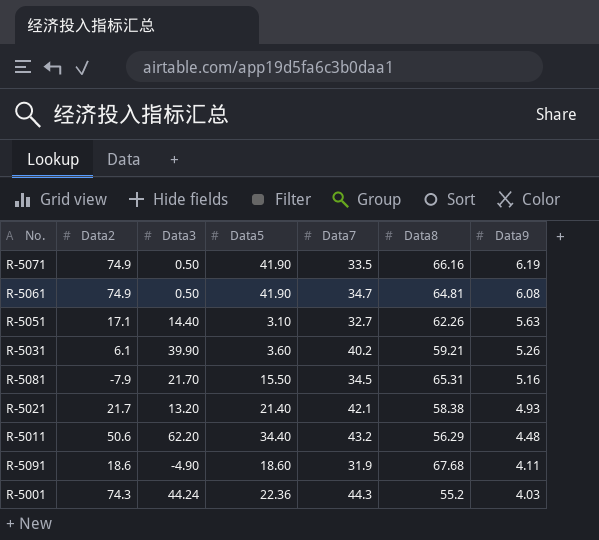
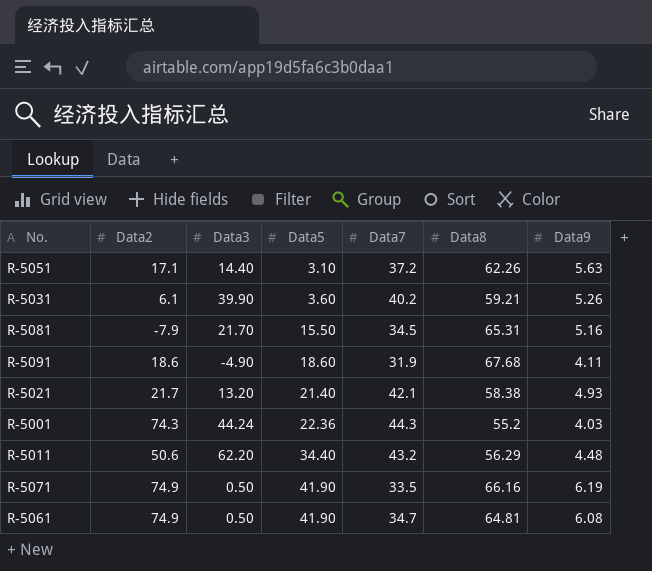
row order: Data9 descending -> Data5 ascending
R-5051 | Data7: 32.7 -> 37.2

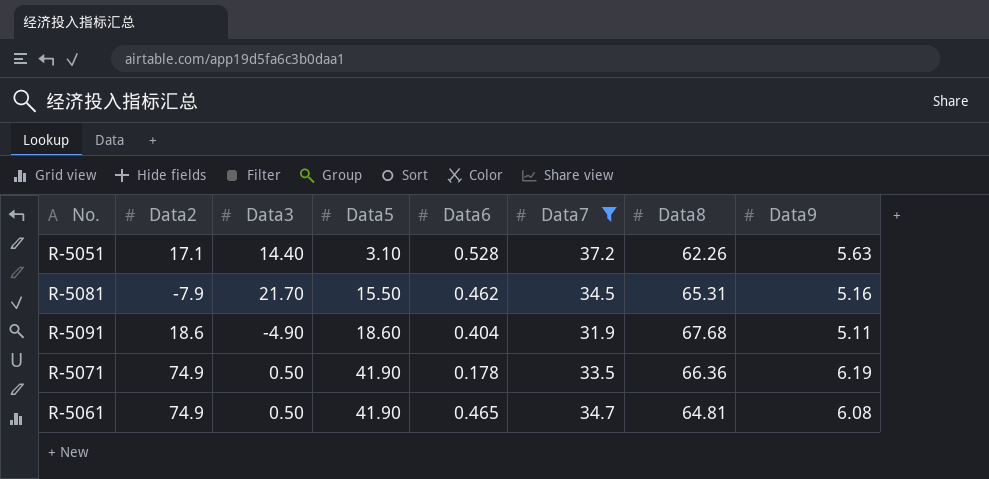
filter: none -> Data7 <= 37.2
column Data6 | position: none -> 5
R-5091 | Data9: 4.11 -> 5.11
R-5071 | Data8: 66.16 -> 66.36

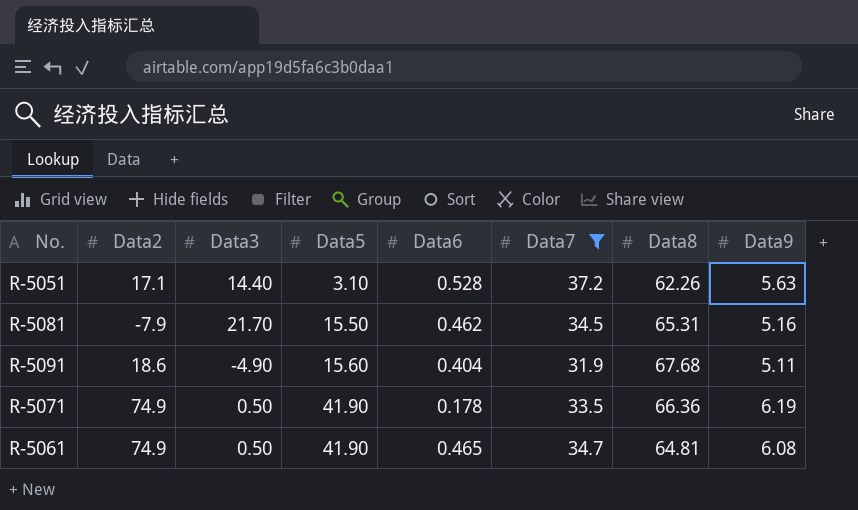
R-5091 | Data5: 18.60 -> 15.60

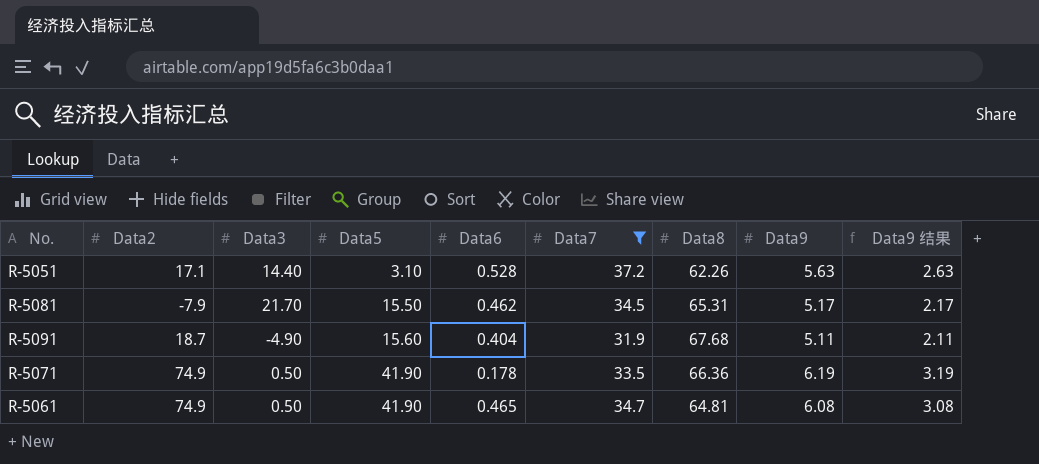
column Data9 结果 | formula: none -> [Data9] - 3
R-5081 | Data9: 5.16 -> 5.17
R-5091 | Data2: 18.6 -> 18.7

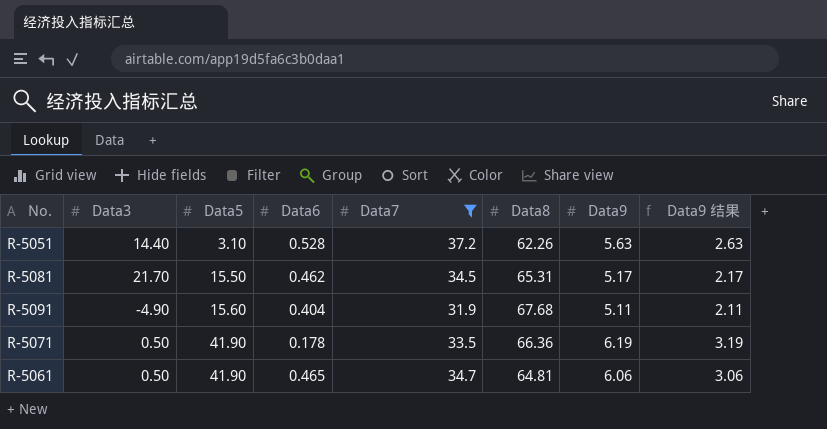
column Data2 | position: 2 -> none
R-5061 | Data9: 6.08 -> 6.06
R-5061 | Data9 结果: 3.08 -> 3.06

